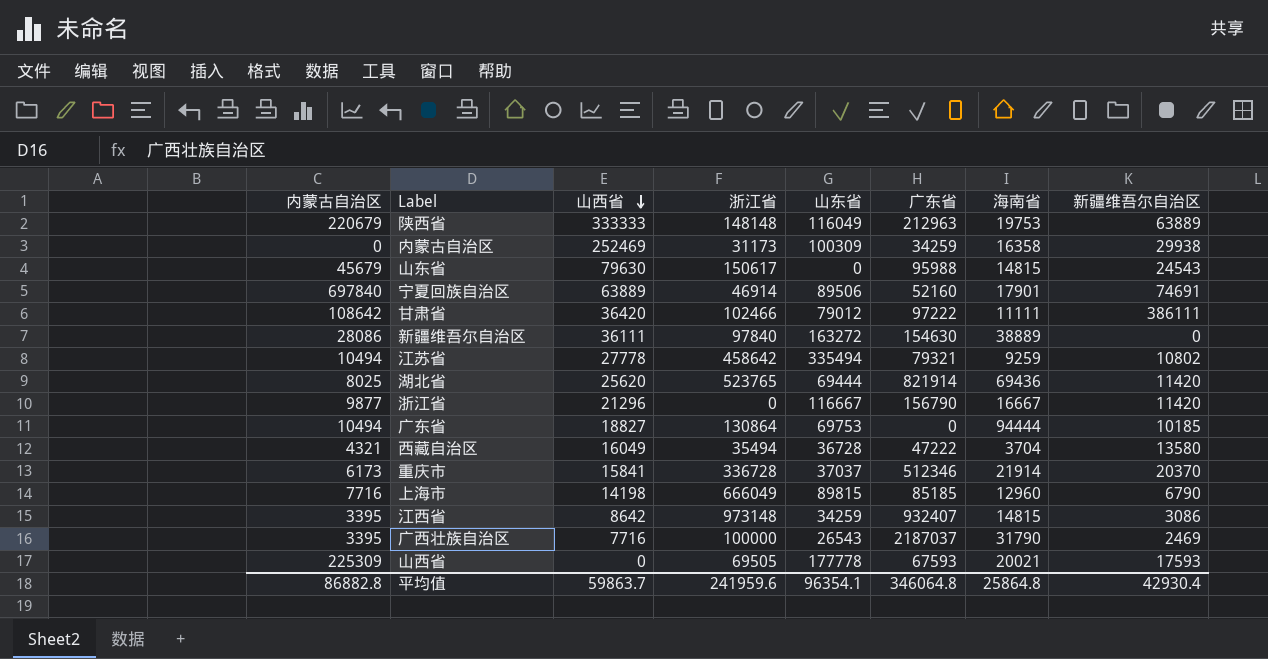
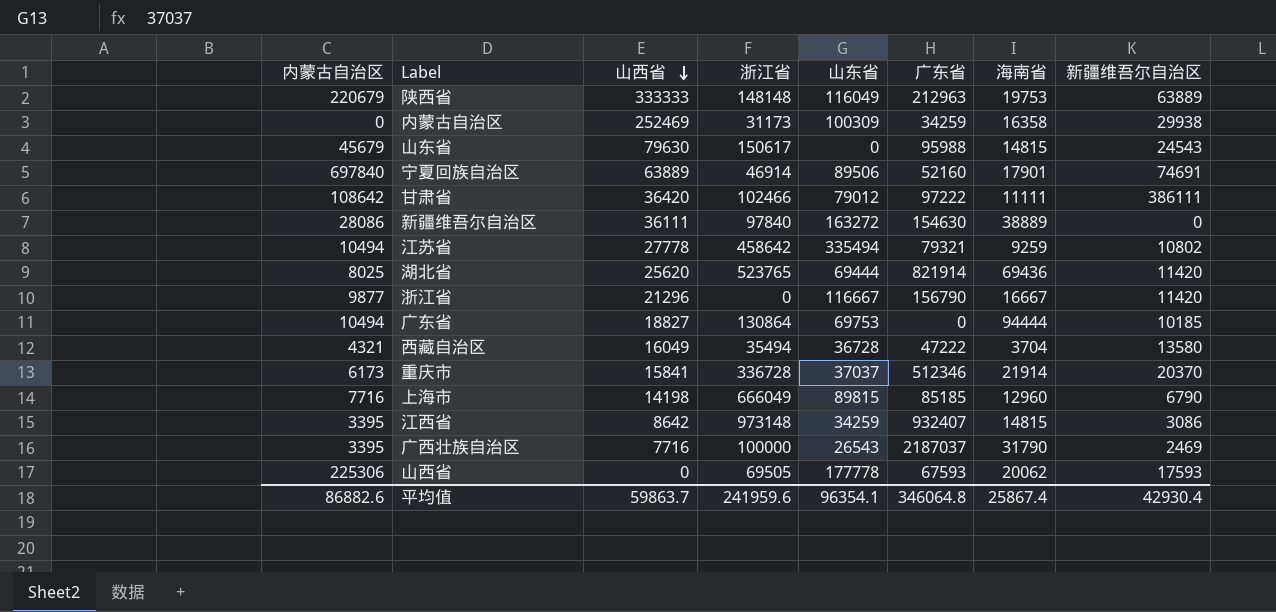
山西省 | 内蒙古自治区: 225309 -> 225306
山西省 | 海南省: 20021 -> 20062
平均值 | 内蒙古自治区: 86882.8 -> 86882.6
平均值 | 海南省: 25864.8 -> 25867.4

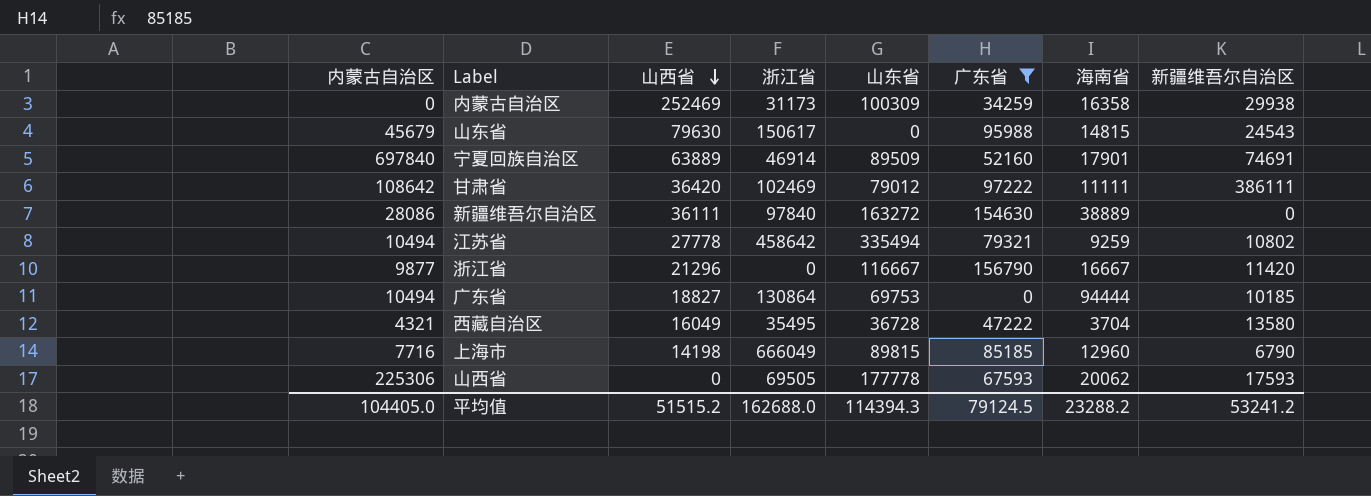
filter: none -> 广东省 <= 156790
宁夏回族自治区 | 山东省: 89506 -> 89509
甘肃省 | 浙江省: 102466 -> 102469
西藏自治区 | 浙江省: 35494 -> 35495
平均值 | 内蒙古自治区: 86882.6 -> 104405.0
平均值 | 山西省: 59863.7 -> 51515.2
平均值 | 浙江省: 241959.6 -> 162688.0
平均值 | 山东省: 96354.1 -> 114394.3
平均值 | 广东省: 346064.8 -> 79124.5
平均值 | 海南省: 25867.4 -> 23288.2
平均值 | 新疆维吾尔自治区: 42930.4 -> 53241.2

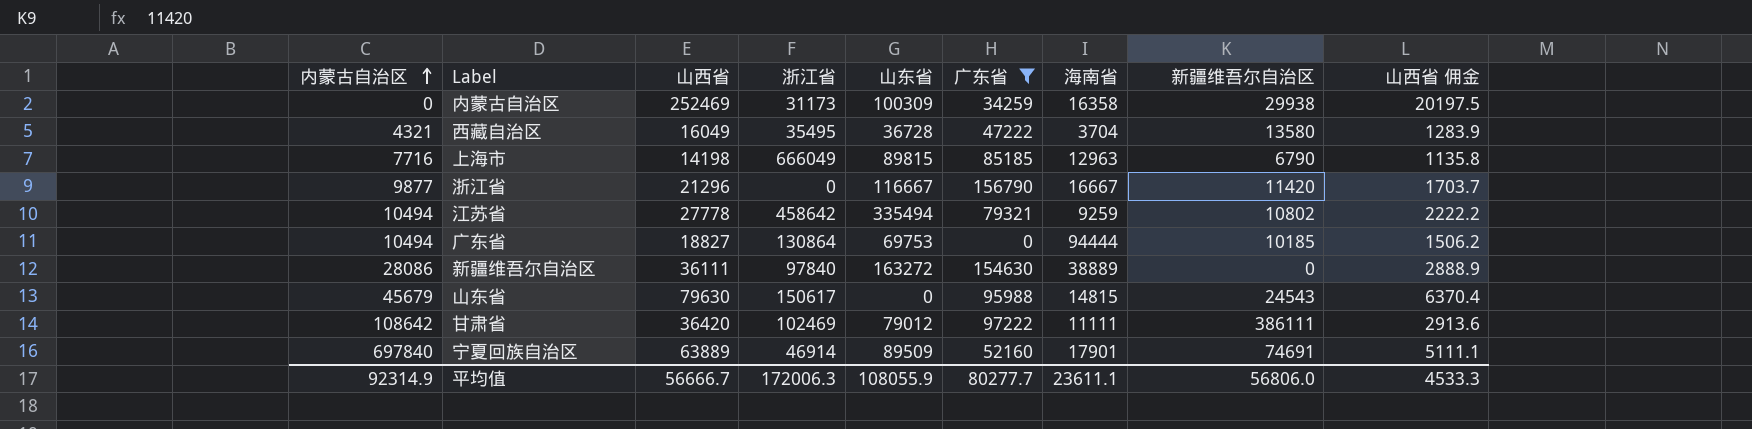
row order: 山西省 descending -> 内蒙古自治区 ascending
column 山西省 佣金 | formula: none -> [山西省] * 0.08
row 山西省: 225306 | 0 | 69505 | 177778 | 67593 | 20062 | 17593 -> none
上海市 | 海南省: 12960 -> 12963
平均值 | 内蒙古自治区: 104405.0 -> 92314.9
平均值 | 山西省: 51515.2 -> 56666.7
平均值 | 浙江省: 162688.0 -> 172006.3
平均值 | 山东省: 114394.3 -> 108055.9
平均值 | 广东省: 79124.5 -> 80277.7
平均值 | 海南省: 23288.2 -> 23611.1
平均值 | 新疆维吾尔自治区: 53241.2 -> 56806.0

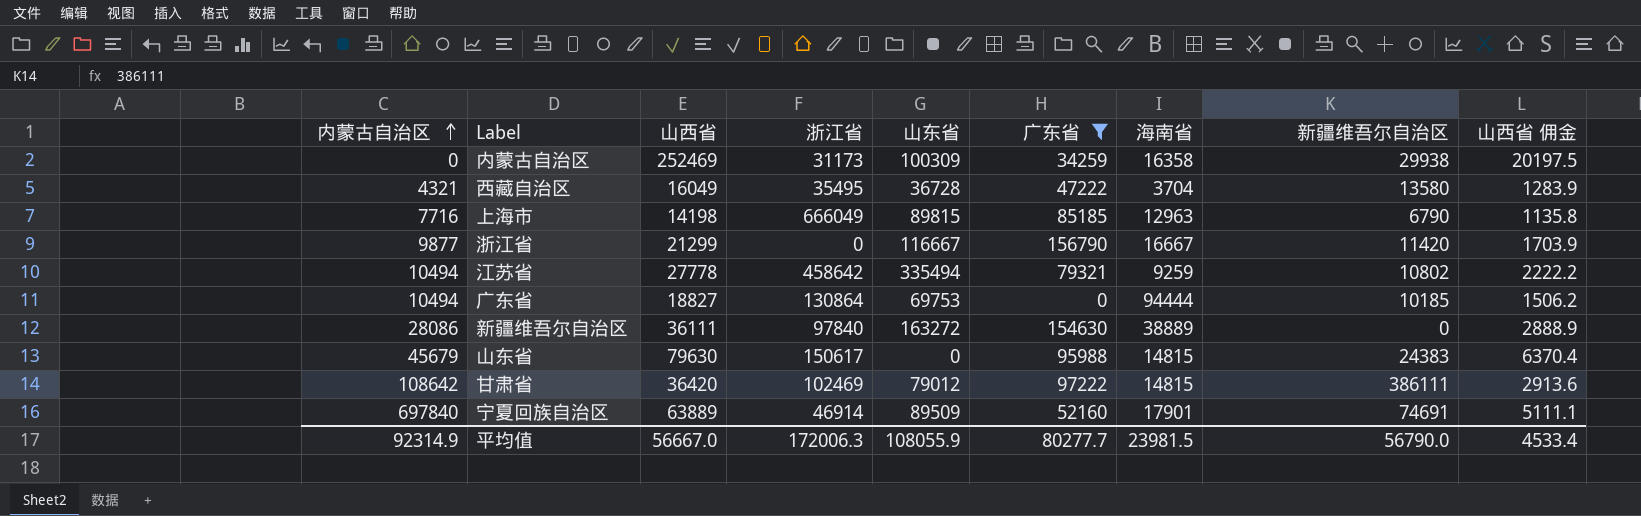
浙江省 | 山西省: 21296 -> 21299
浙江省 | 山西省 佣金: 1703.7 -> 1703.9
山东省 | 新疆维吾尔自治区: 24543 -> 24383
甘肃省 | 海南省: 11111 -> 14815
平均值 | 山西省: 56666.7 -> 56667.0
平均值 | 海南省: 23611.1 -> 23981.5
平均值 | 新疆维吾尔自治区: 56806.0 -> 56790.0
平均值 | 山西省 佣金: 4533.3 -> 4533.4

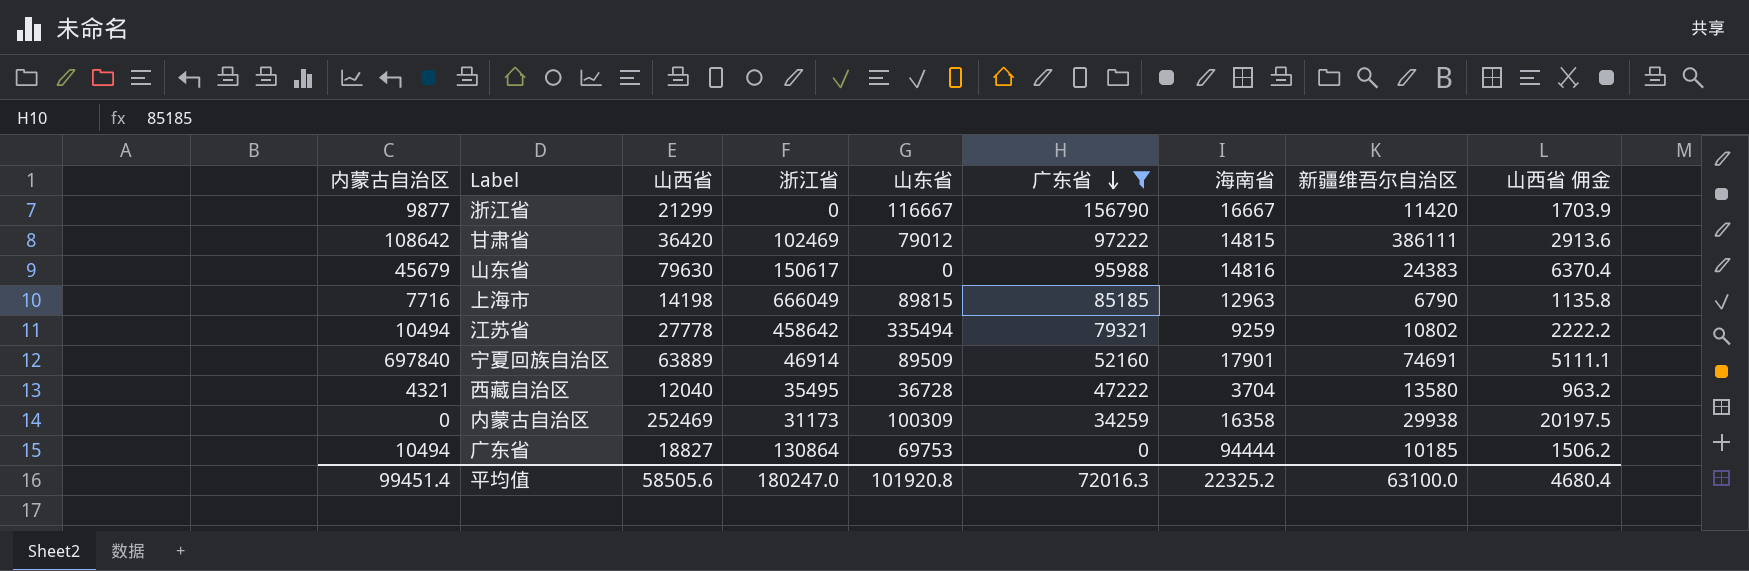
row order: 内蒙古自治区 ascending -> 广东省 descending
row 新疆维吾尔自治区: 28086 | 36111 | 97840 | 163272 | 154630 | 38889 | 0 | 2888.9 -> none
山东省 | 海南省: 14815 -> 14816
西藏自治区 | 山西省: 16049 -> 12040
西藏自治区 | 山西省 佣金: 1283.9 -> 963.2
平均值 | 内蒙古自治区: 92314.9 -> 99451.4
平均值 | 山西省: 56667.0 -> 58505.6
平均值 | 浙江省: 172006.3 -> 180247.0
平均值 | 山东省: 108055.9 -> 101920.8
平均值 | 广东省: 80277.7 -> 72016.3
平均值 | 海南省: 23981.5 -> 22325.2
平均值 | 新疆维吾尔自治区: 56790.0 -> 63100.0
平均值 | 山西省 佣金: 4533.4 -> 4680.4

